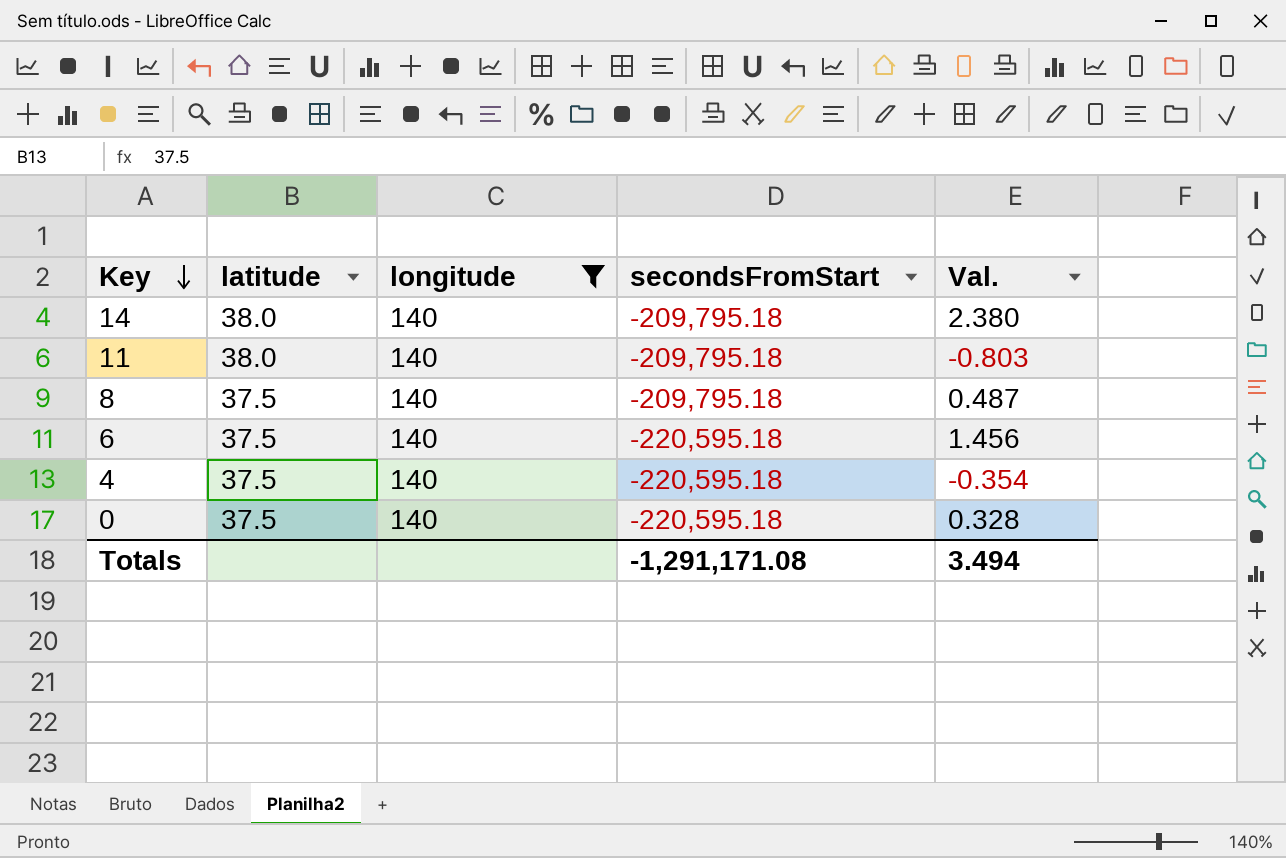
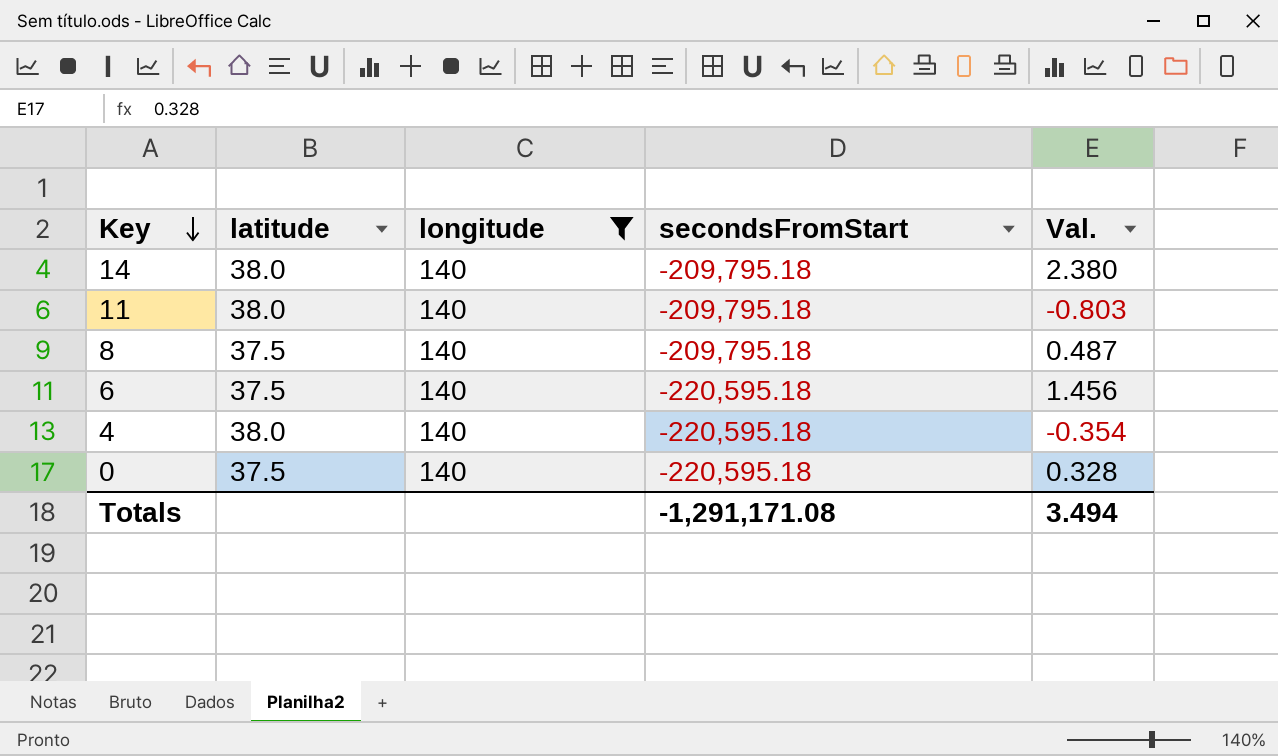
4 | latitude: 37.5 -> 38.0

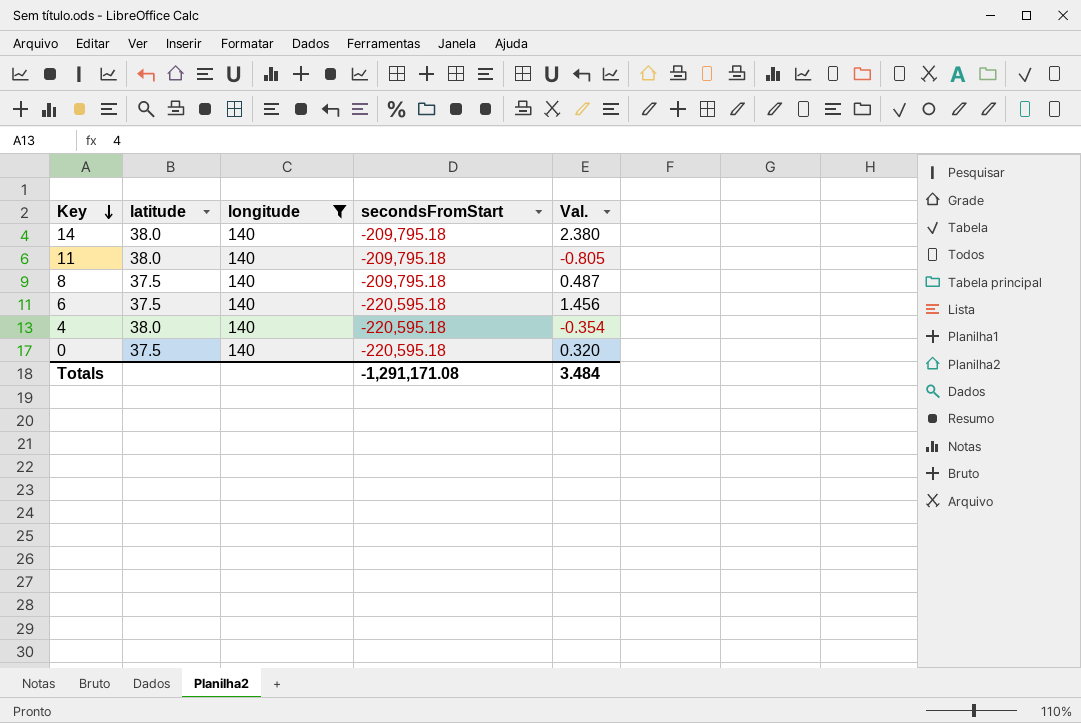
11 | Val.: -0.803 -> -0.805
0 | Val.: 0.328 -> 0.320
Totals | Val.: 3.494 -> 3.484

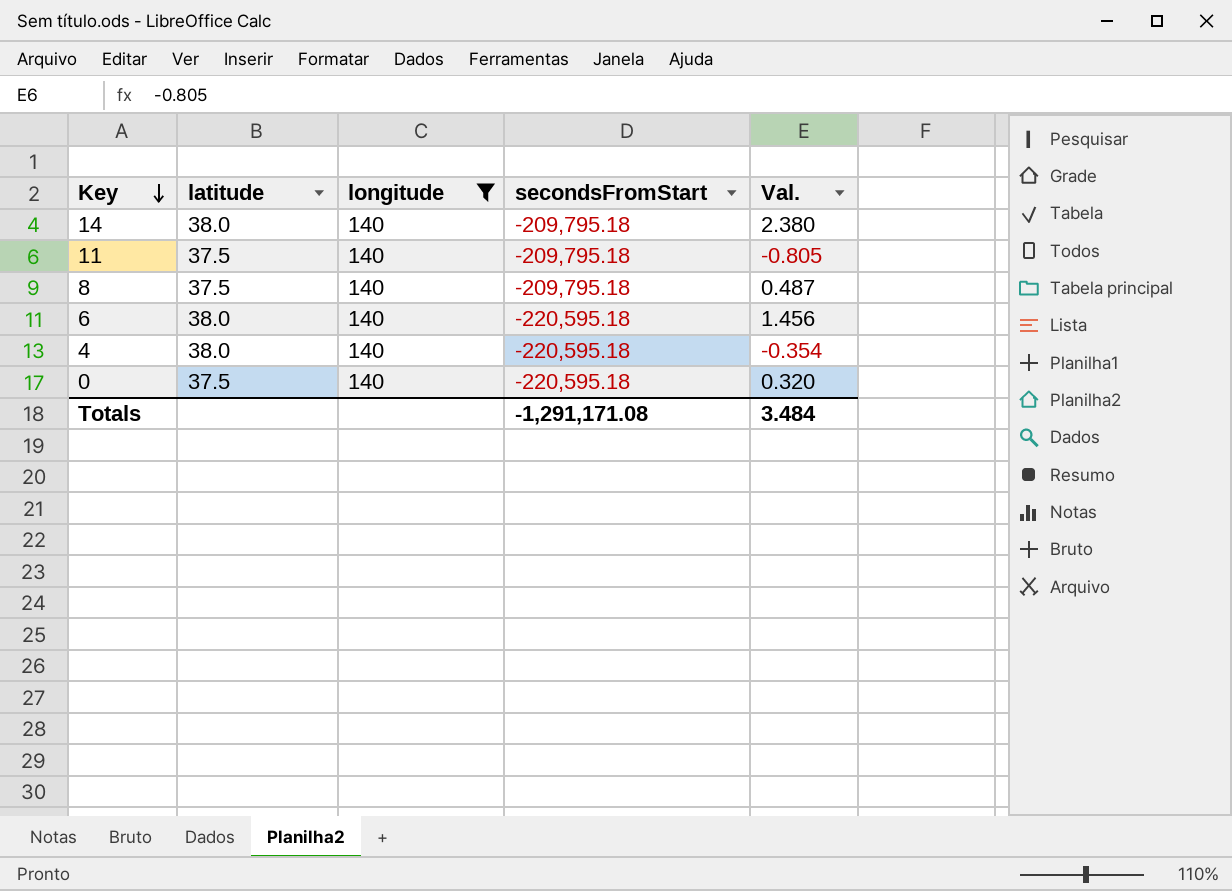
11 | latitude: 38.0 -> 37.5
6 | latitude: 37.5 -> 38.0

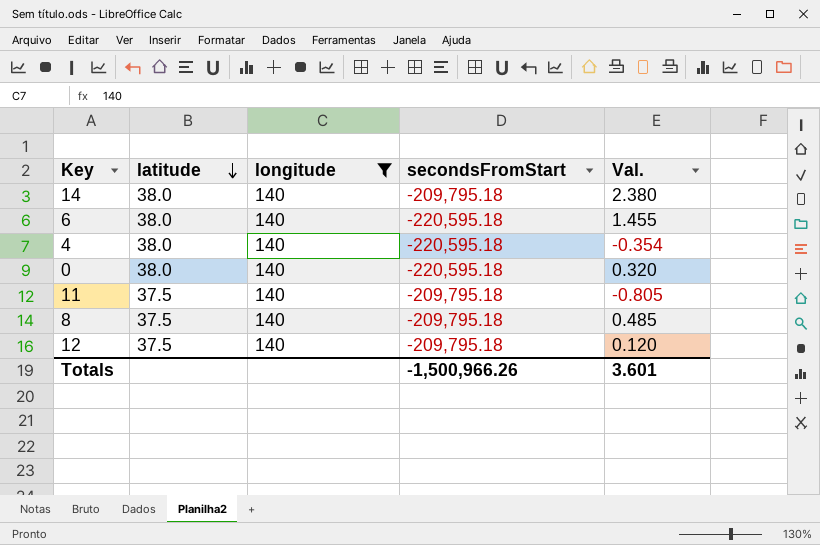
row order: Key descending -> latitude descending
6 | Val.: 1.456 -> 1.455
0 | latitude: 37.5 -> 38.0
8 | Val.: 0.487 -> 0.485
row 12: none -> 37.5 | 140 | -209,795.18 | 0.120
Totals | secondsFromStart: -1,291,171.08 -> -1,500,966.26
Totals | Val.: 3.484 -> 3.601

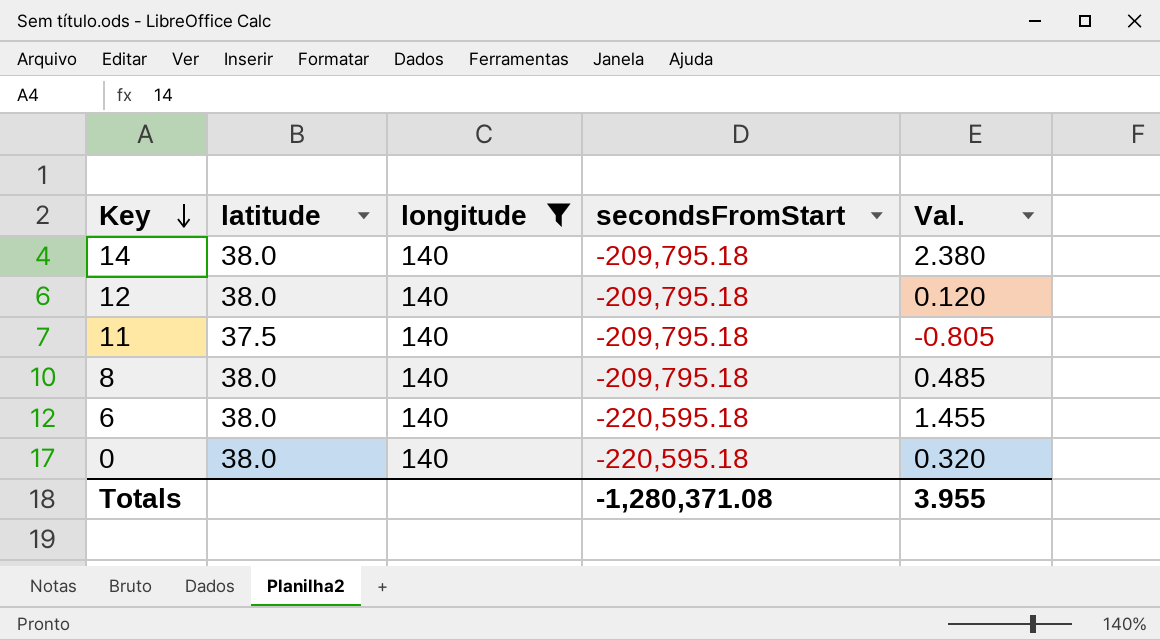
row order: latitude descending -> Key descending
row 4: 38.0 | 140 | -220,595.18 | -0.354 -> none
12 | latitude: 37.5 -> 38.0
8 | latitude: 37.5 -> 38.0
Totals | secondsFromStart: -1,500,966.26 -> -1,280,371.08
Totals | Val.: 3.601 -> 3.955

